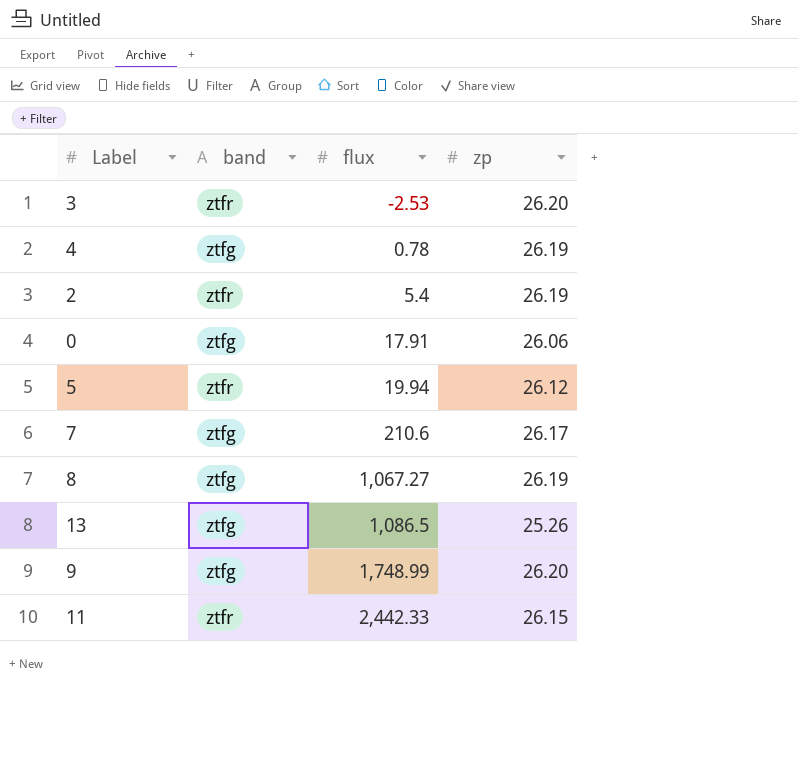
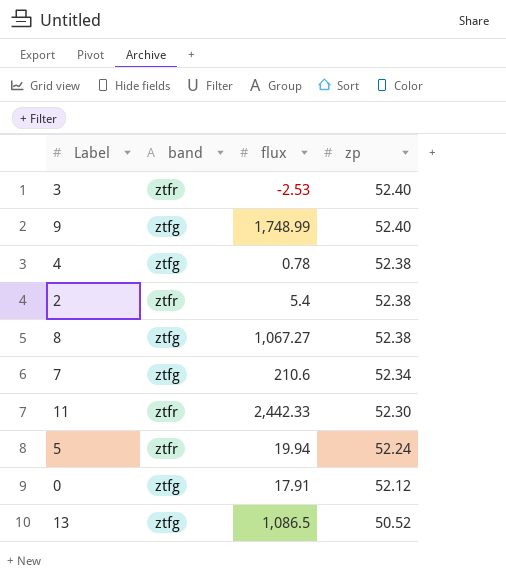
row order: flux ascending -> zp descending
3 | zp: 26.20 -> 52.40
9 | zp: 26.20 -> 52.40
4 | zp: 26.19 -> 52.38
2 | zp: 26.19 -> 52.38
8 | zp: 26.19 -> 52.38
7 | zp: 26.17 -> 52.34
11 | zp: 26.15 -> 52.30
5 | zp: 26.12 -> 52.24
0 | zp: 26.06 -> 52.12
13 | zp: 25.26 -> 50.52

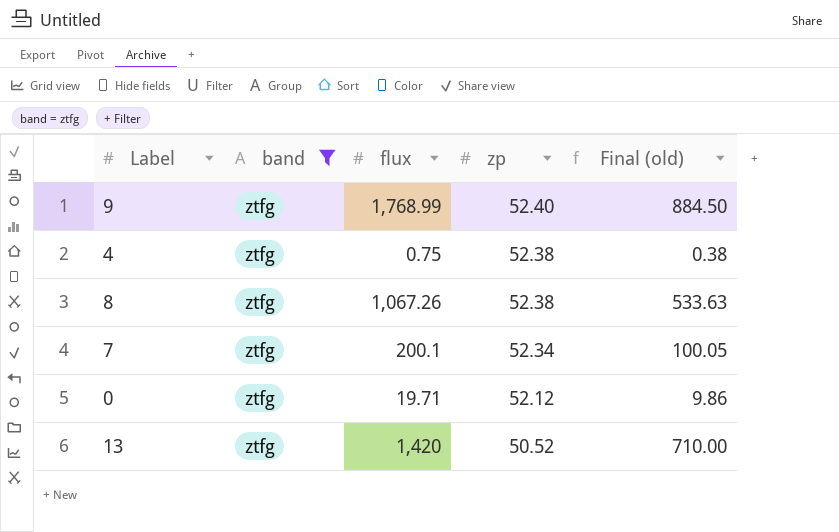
filter: none -> band = ztfg
column Final (old) | formula: none -> [flux] * 0.5
9 | flux: 1,748.99 -> 1,768.99
4 | flux: 0.78 -> 0.75
8 | flux: 1,067.27 -> 1,067.26
7 | flux: 210.6 -> 200.1
0 | flux: 17.91 -> 19.71
13 | flux: 1,086.5 -> 1,420

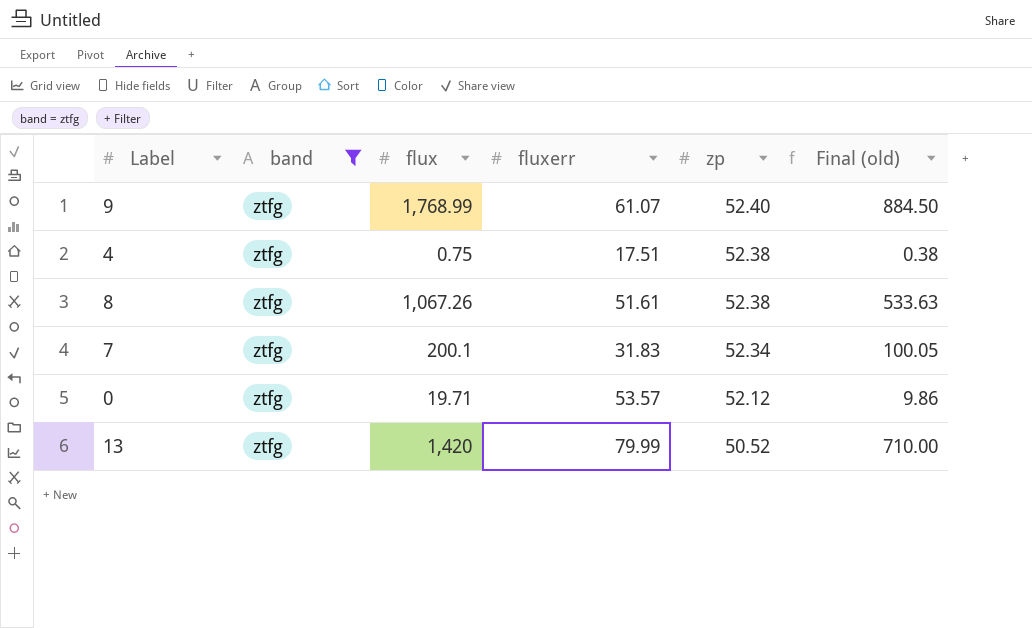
column fluxerr | position: none -> 4

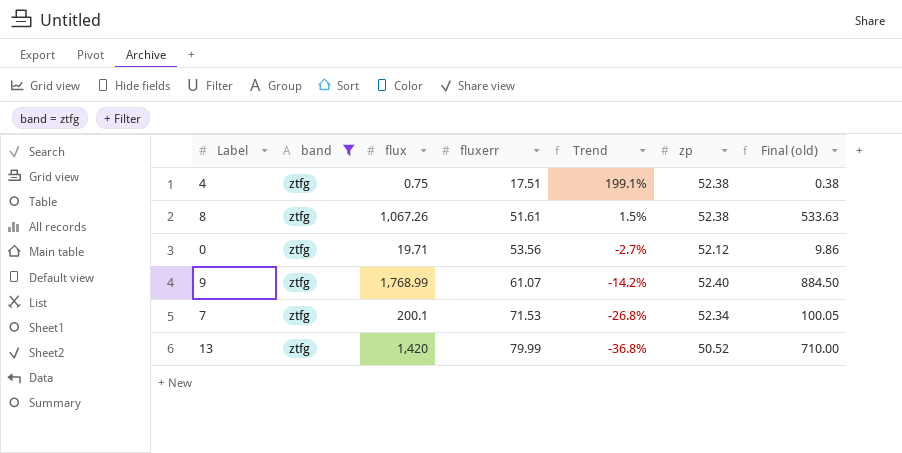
row order: zp descending -> fluxerr ascending
column Trend | formula: none -> ([zp] - [fluxerr]) / [fluxerr]
0 | fluxerr: 53.57 -> 53.56
7 | fluxerr: 31.83 -> 71.53

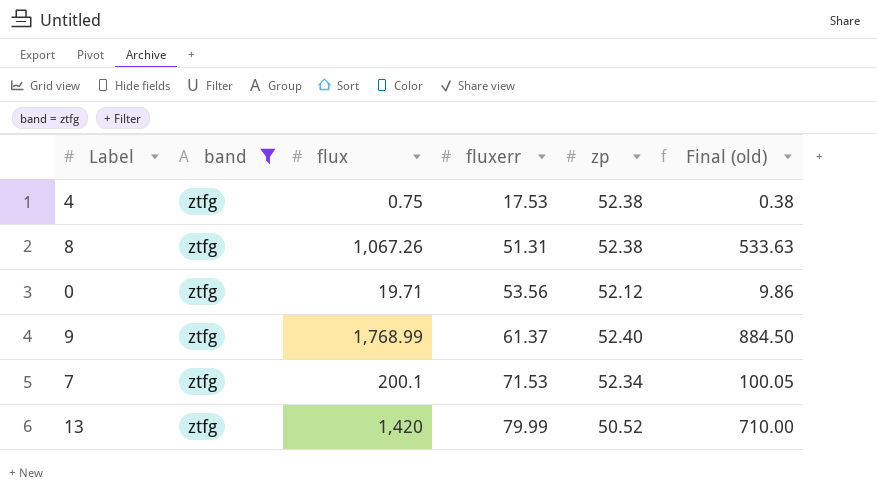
column Trend | formula: ([zp] - [fluxerr]) / [fluxerr] -> none
4 | fluxerr: 17.51 -> 17.53
8 | fluxerr: 51.61 -> 51.31
9 | fluxerr: 61.07 -> 61.37

